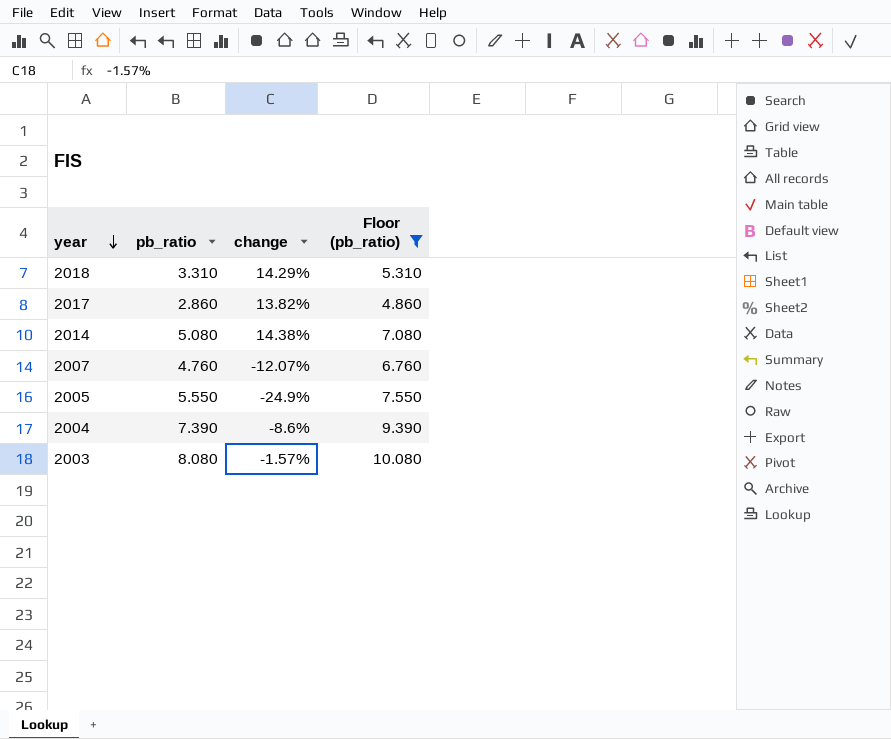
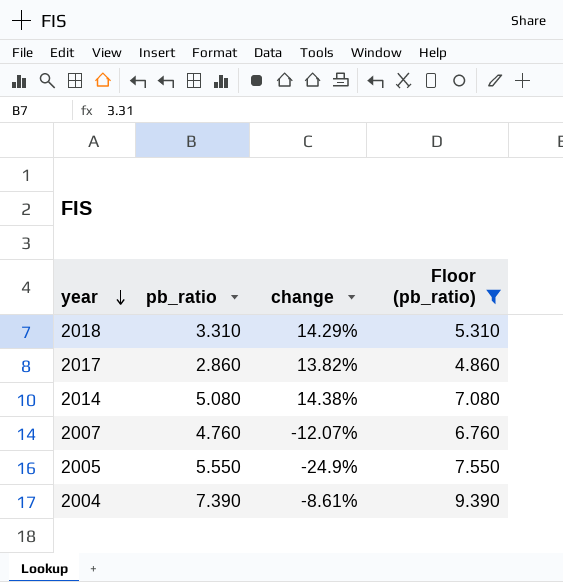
row 2003: 8.080 | -1.57% | 10.080 -> none
2004 | change: -8.6% -> -8.61%

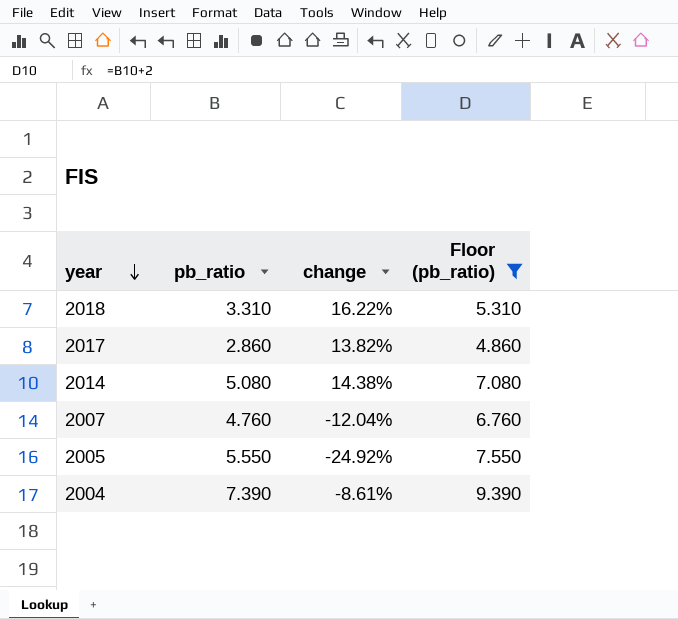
2018 | change: 14.29% -> 16.22%
2007 | change: -12.07% -> -12.04%
2005 | change: -24.9% -> -24.92%

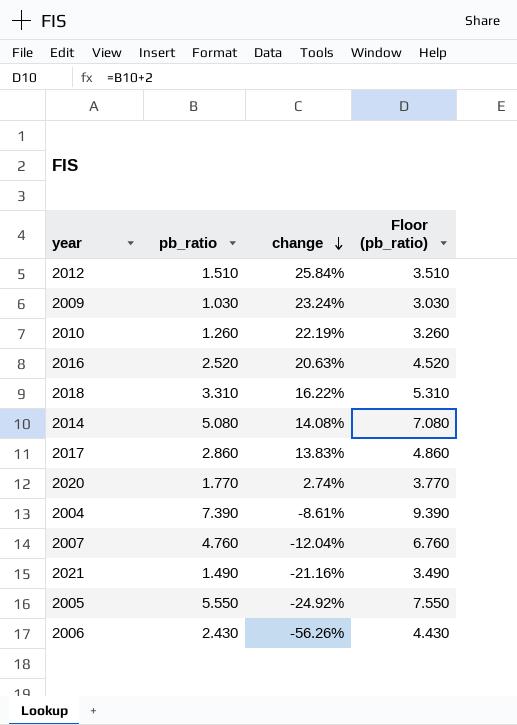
filter: Floor (pb_ratio) >= 4.860 -> none
row order: year descending -> change descending
2014 | change: 14.38% -> 14.08%
2017 | change: 13.82% -> 13.83%

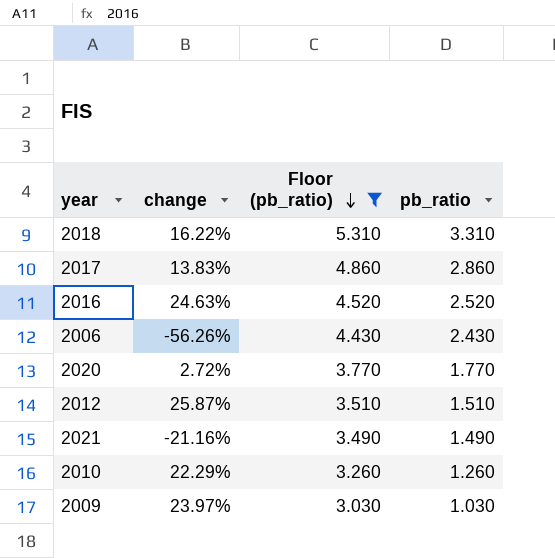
filter: none -> Floor (pb_ratio) <= 5.310
row order: change descending -> Floor (pb_ratio) descending
column pb_ratio | position: 2 -> 4
2016 | change: 20.63% -> 24.63%
2020 | change: 2.74% -> 2.72%
2012 | change: 25.84% -> 25.87%
2010 | change: 22.19% -> 22.29%
2009 | change: 23.24% -> 23.97%

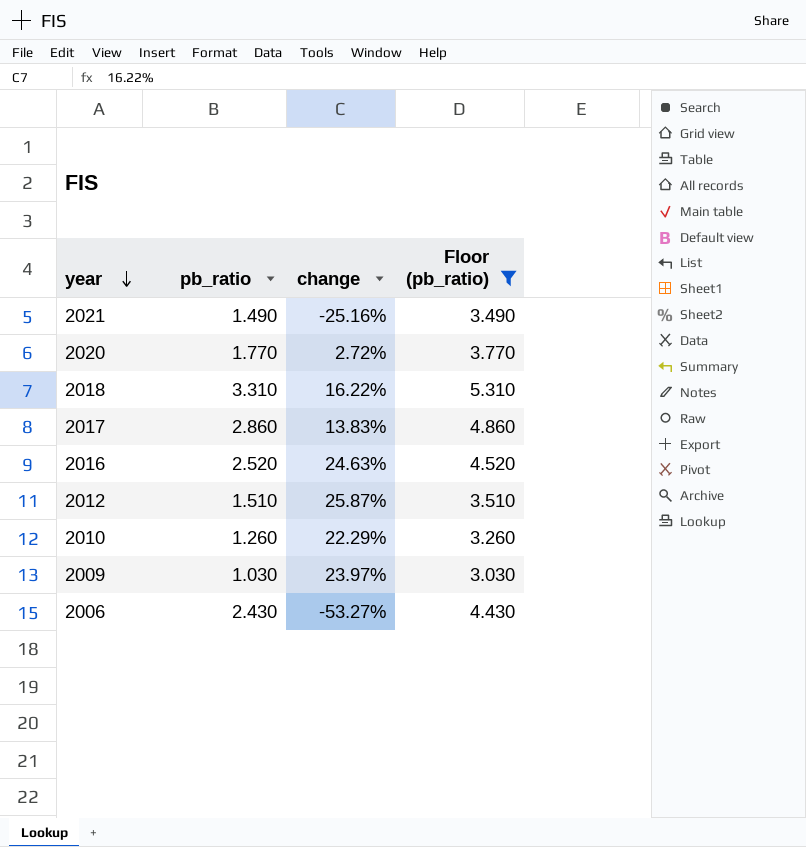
row order: Floor (pb_ratio) descending -> year descending
column pb_ratio | position: 4 -> 2
2021 | change: -21.16% -> -25.16%
2006 | change: -56.26% -> -53.27%

